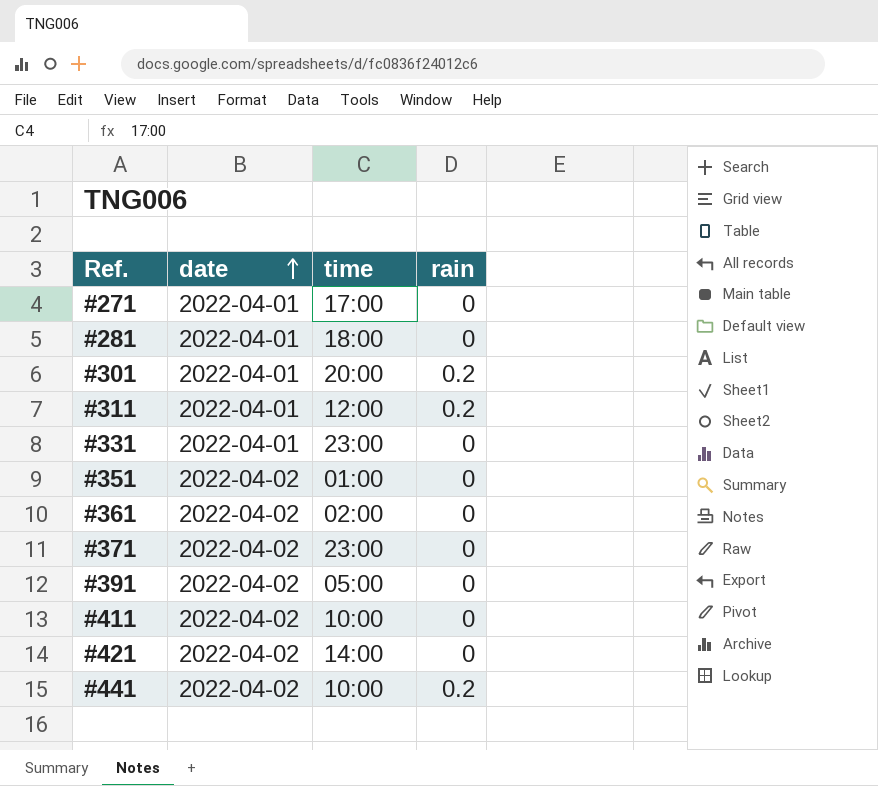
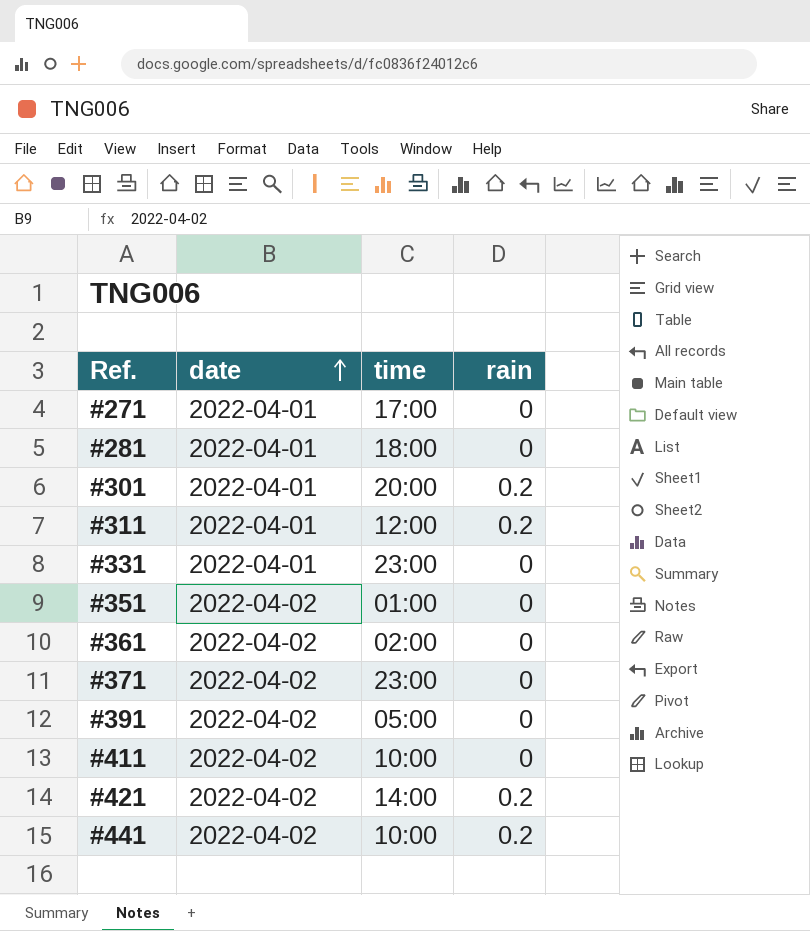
#421 | rain: 0 -> 0.2

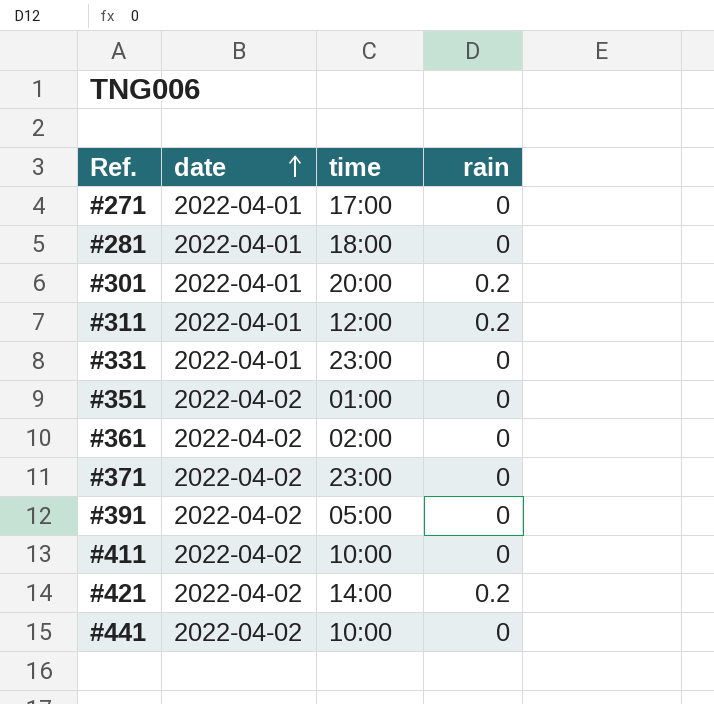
#441 | rain: 0.2 -> 0

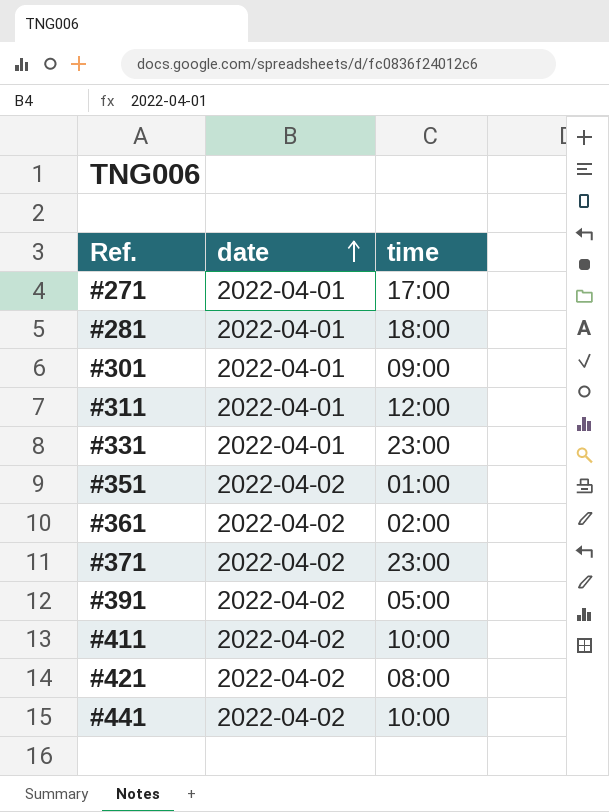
column rain | position: 4 -> none
#301 | time: 20:00 -> 09:00
#421 | time: 14:00 -> 08:00

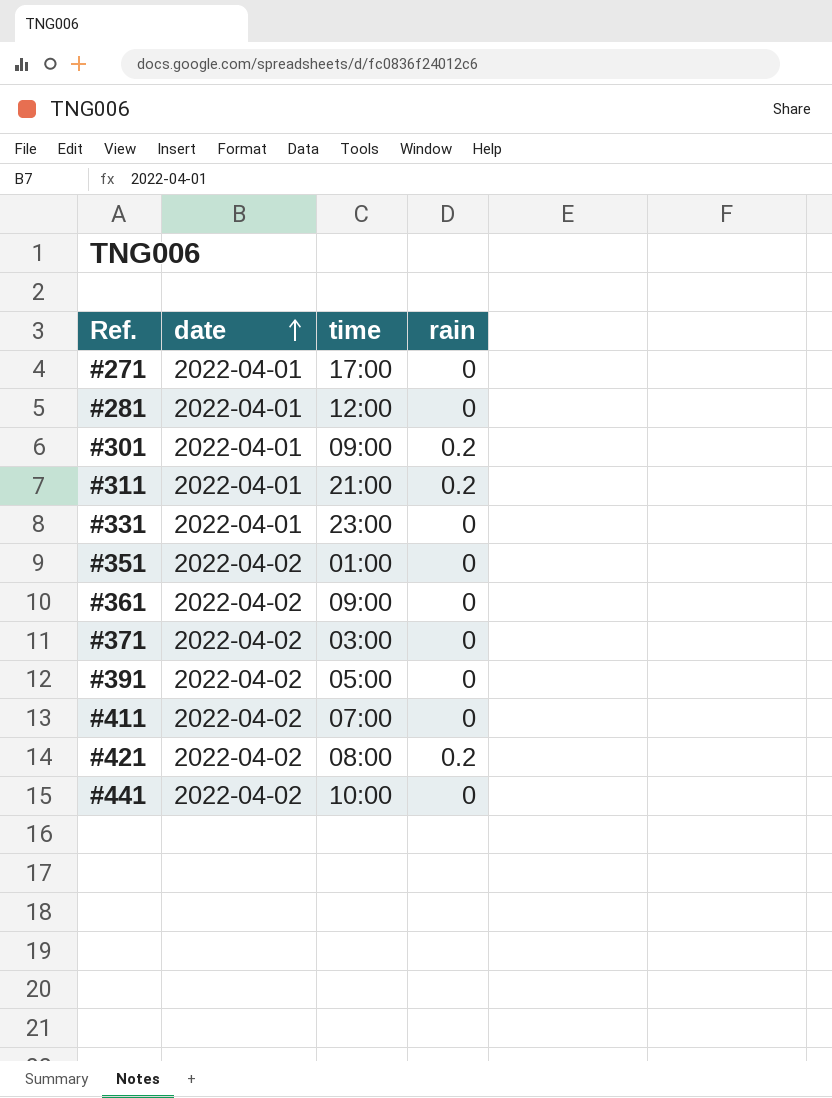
column rain | position: none -> 4
#281 | time: 18:00 -> 12:00
#311 | time: 12:00 -> 21:00
#361 | time: 02:00 -> 09:00
#371 | time: 23:00 -> 03:00
#411 | time: 10:00 -> 07:00

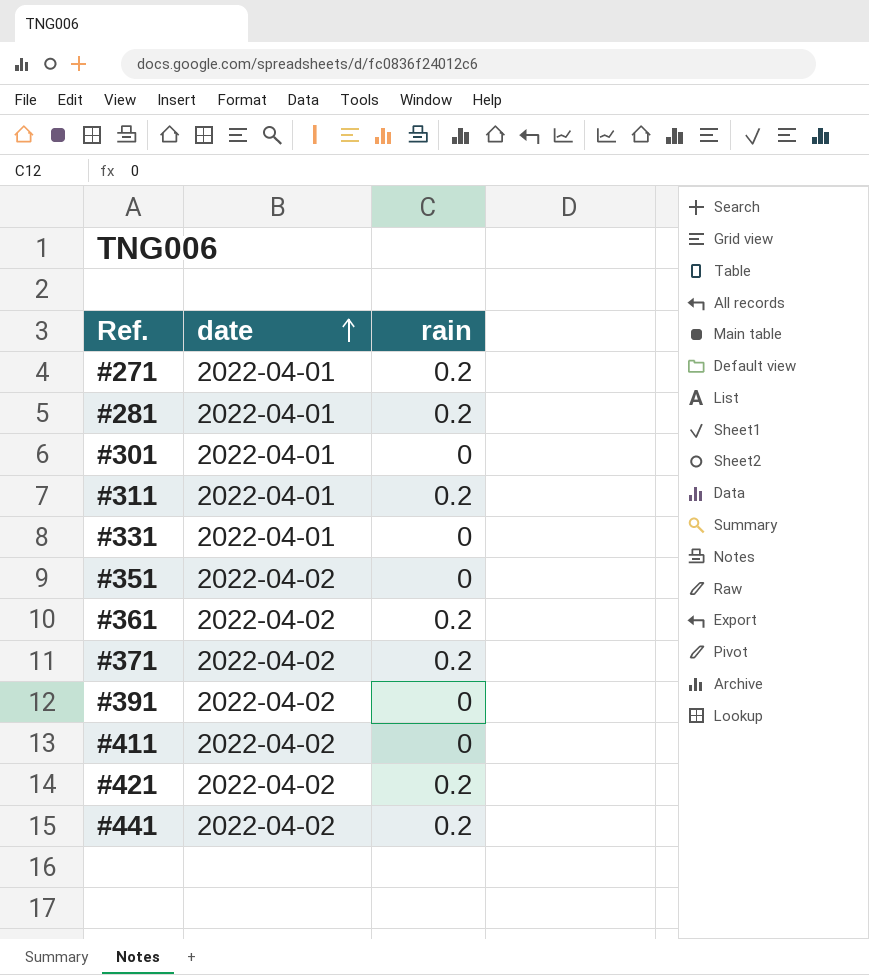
column time | position: 3 -> none
#271 | rain: 0 -> 0.2
#281 | rain: 0 -> 0.2
#301 | rain: 0.2 -> 0
#361 | rain: 0 -> 0.2
#371 | rain: 0 -> 0.2
#441 | rain: 0 -> 0.2

